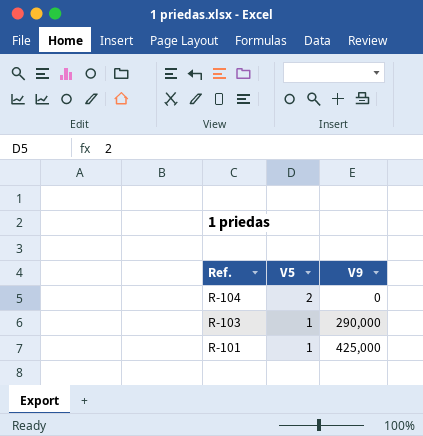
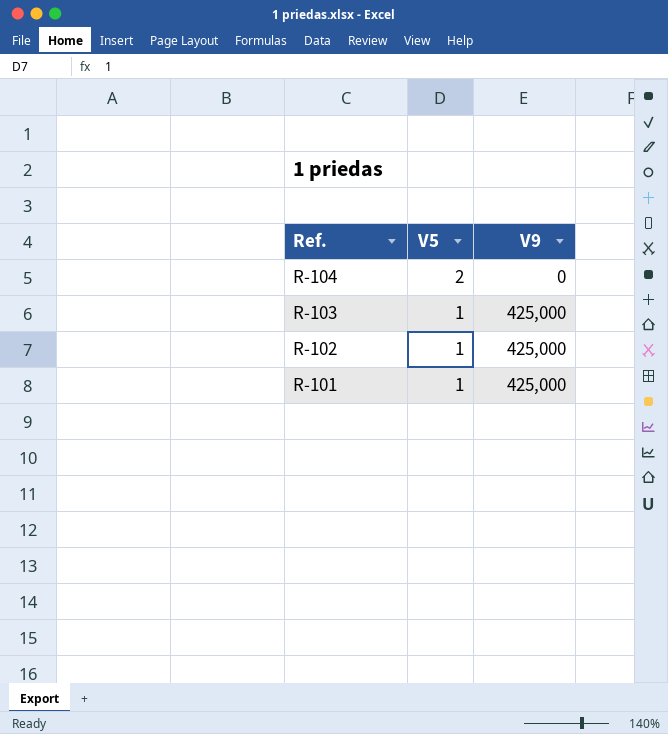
R-103 | V9: 290,000 -> 425,000
row R-102: none -> 1 | 425,000

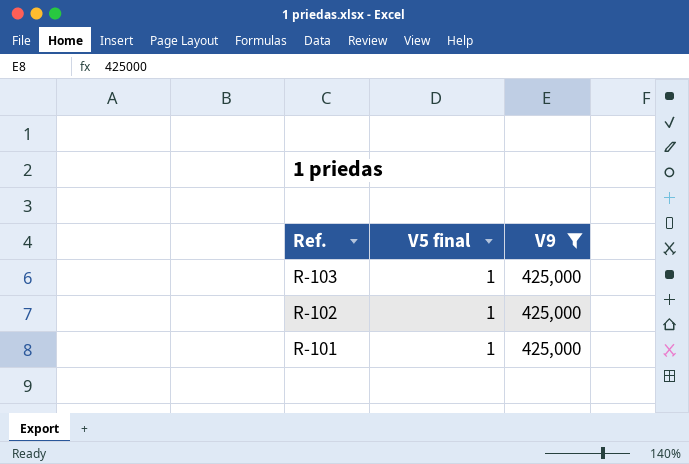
filter: none -> V9 = 425,000
column name: V5 -> V5 final

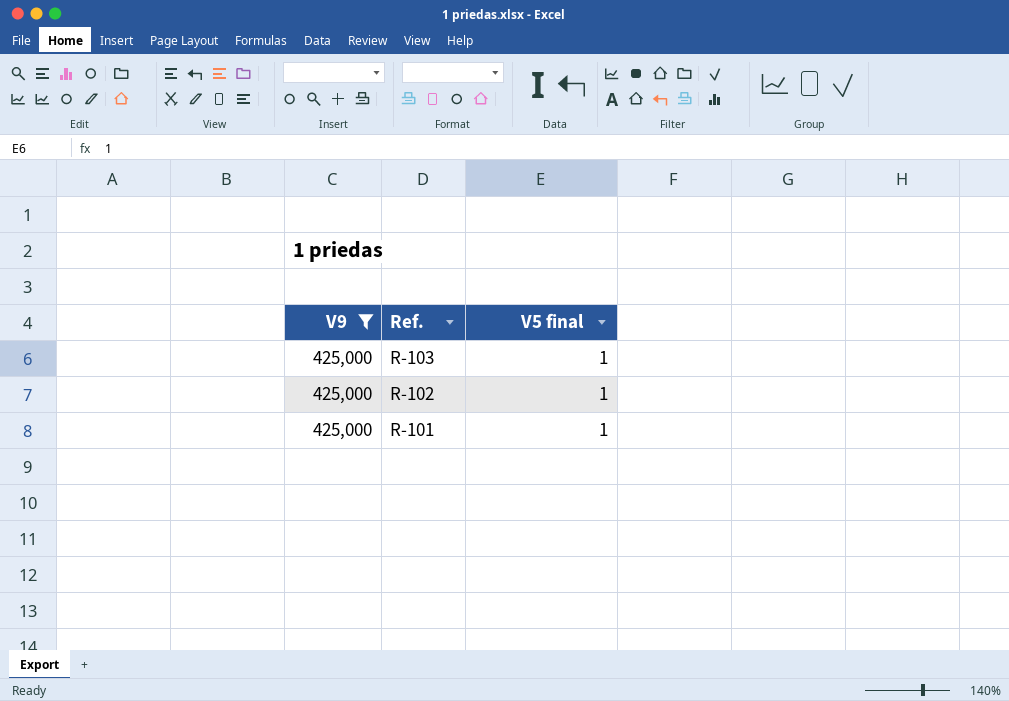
column V9 | position: 3 -> 1

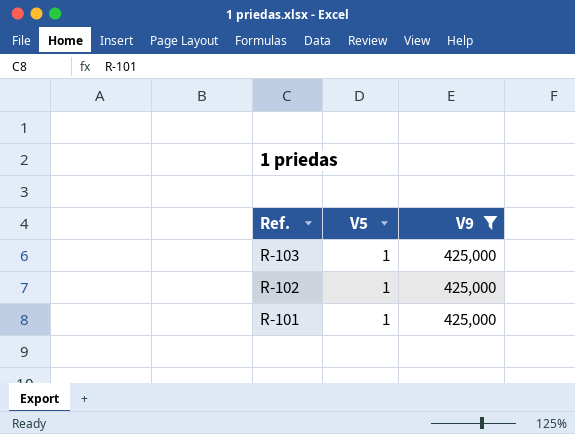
column name: V5 final -> V5
column V9 | position: 1 -> 3

